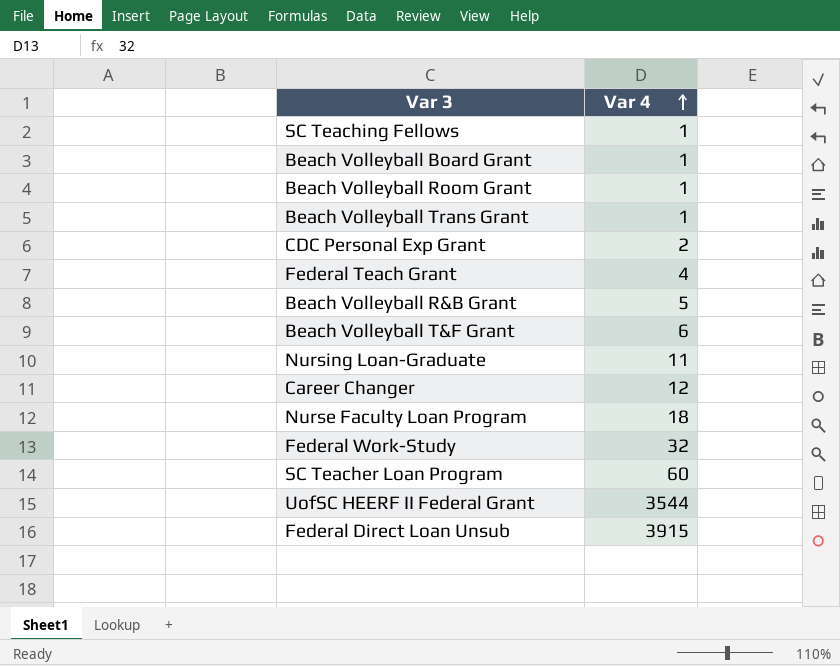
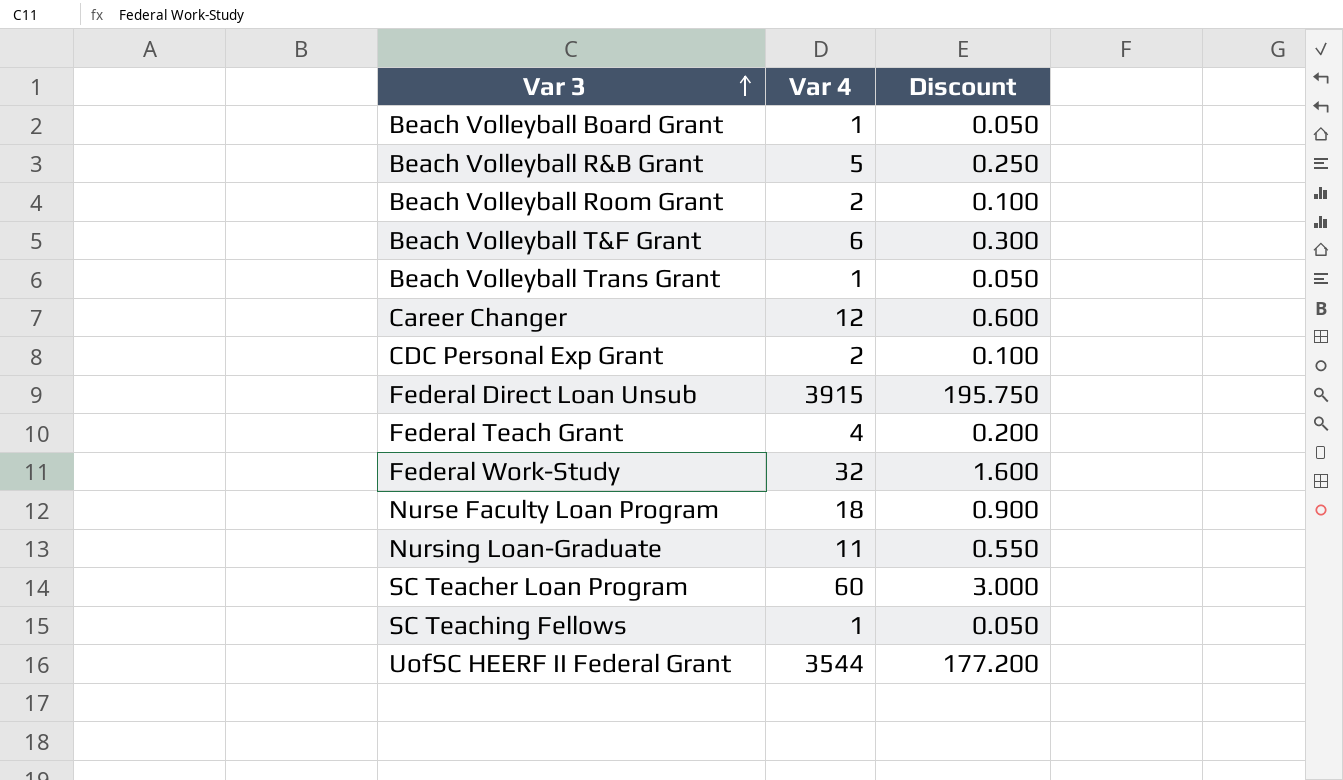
row order: Var 4 ascending -> Var 3 ascending
column Discount | formula: none -> [Var 4] * 0.05
Beach Volleyball Room Grant | Var 4: 1 -> 2

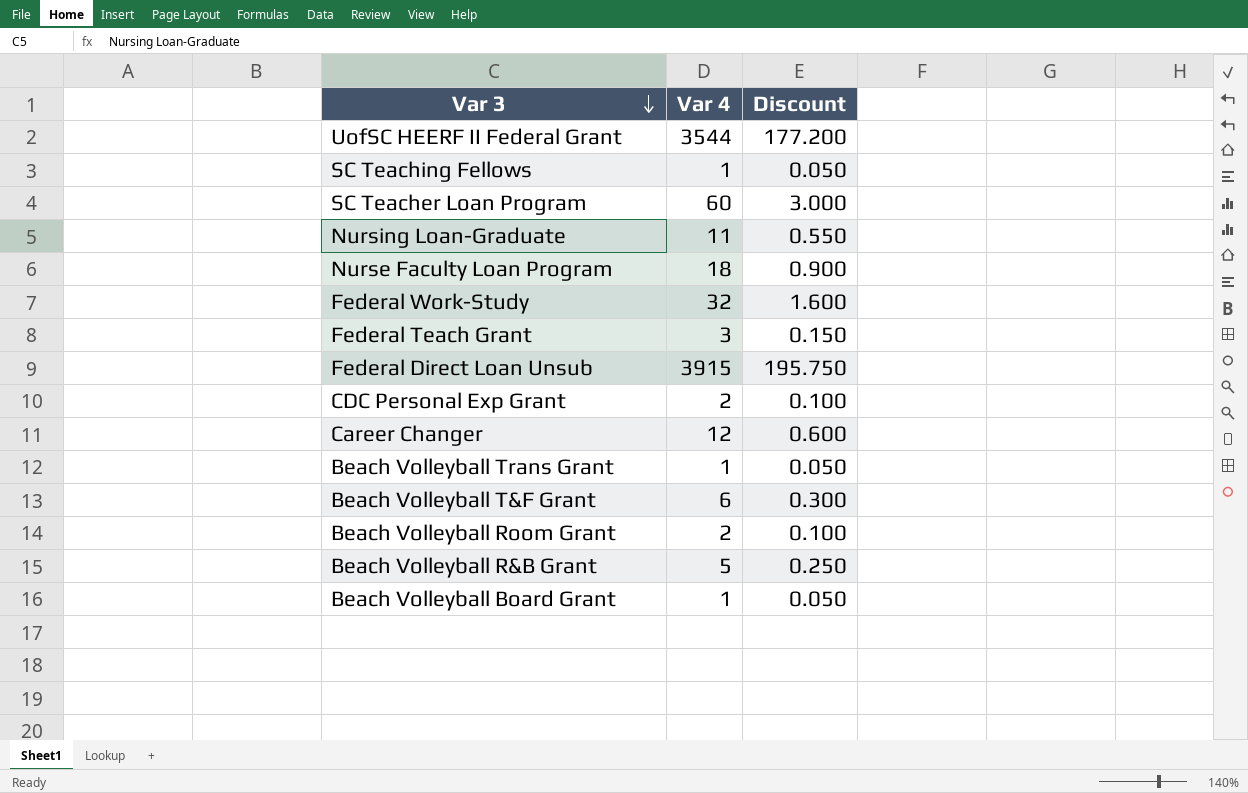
row order: Var 3 ascending -> Var 3 descending
Federal Teach Grant | Var 4: 4 -> 3
Federal Teach Grant | Discount: 0.200 -> 0.150

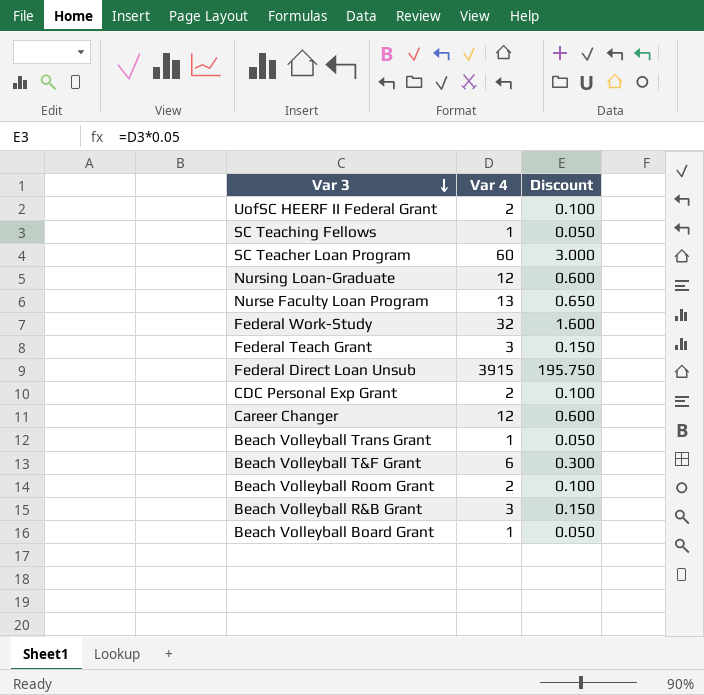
UofSC HEERF II Federal Grant | Var 4: 3544 -> 2
UofSC HEERF II Federal Grant | Discount: 177.200 -> 0.100
Nursing Loan-Graduate | Var 4: 11 -> 12
Nursing Loan-Graduate | Discount: 0.550 -> 0.600
Nurse Faculty Loan Program | Var 4: 18 -> 13
Nurse Faculty Loan Program | Discount: 0.900 -> 0.650
Beach Volleyball R&B Grant | Var 4: 5 -> 3
Beach Volleyball R&B Grant | Discount: 0.250 -> 0.150

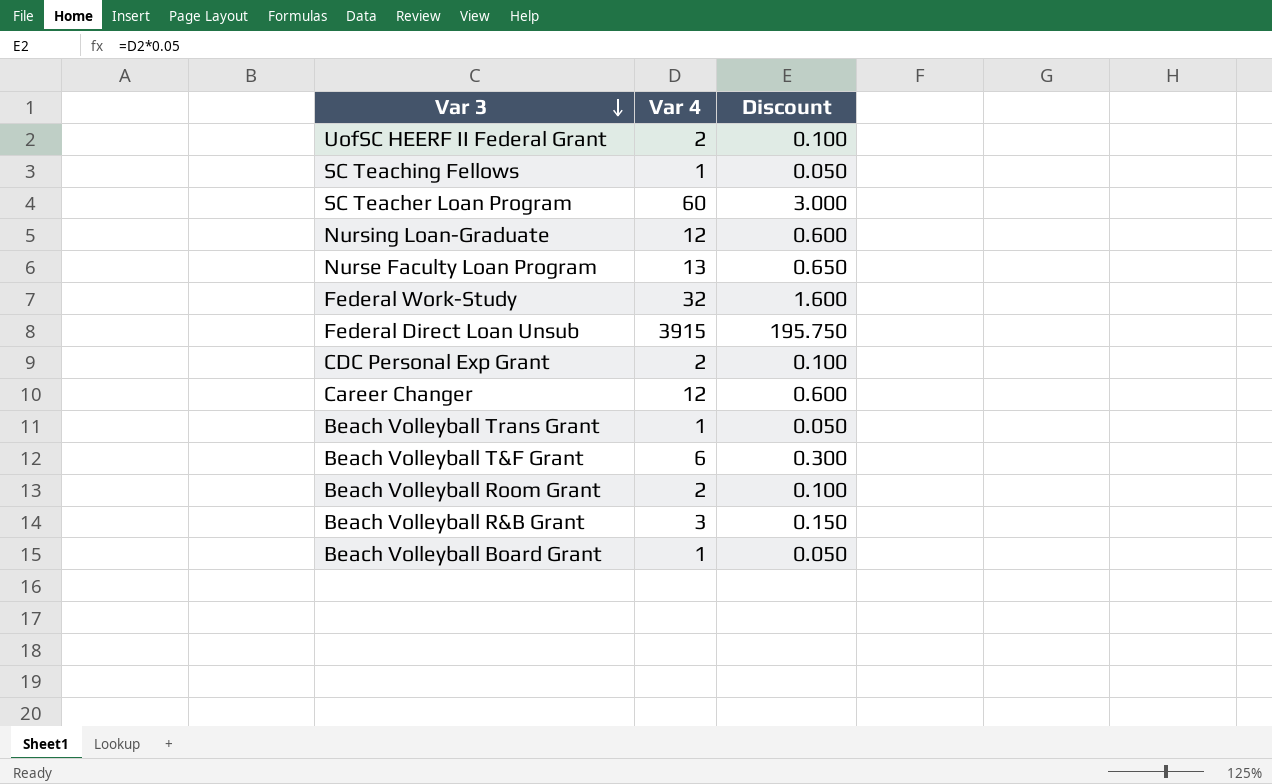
row Federal Teach Grant: 3 | 0.150 -> none

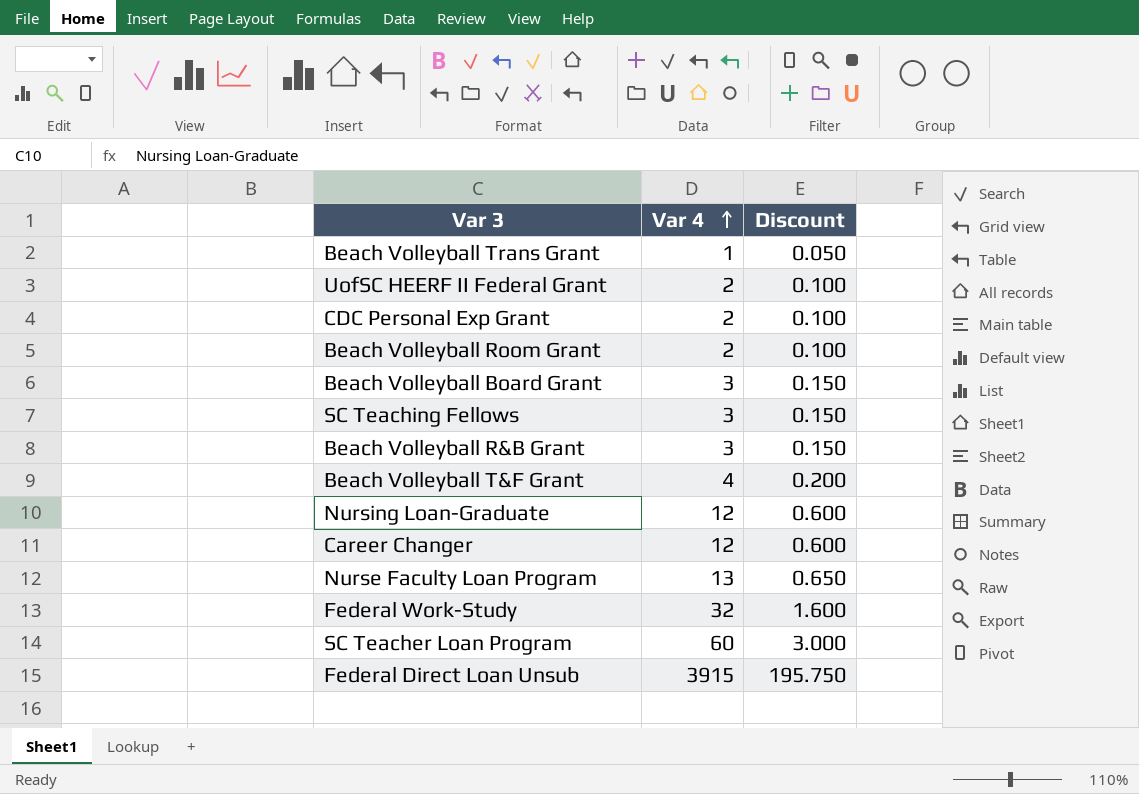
row order: Var 3 descending -> Var 4 ascending
Beach Volleyball Board Grant | Var 4: 1 -> 3
Beach Volleyball Board Grant | Discount: 0.050 -> 0.150
SC Teaching Fellows | Var 4: 1 -> 3
SC Teaching Fellows | Discount: 0.050 -> 0.150
Beach Volleyball T&F Grant | Var 4: 6 -> 4
Beach Volleyball T&F Grant | Discount: 0.300 -> 0.200

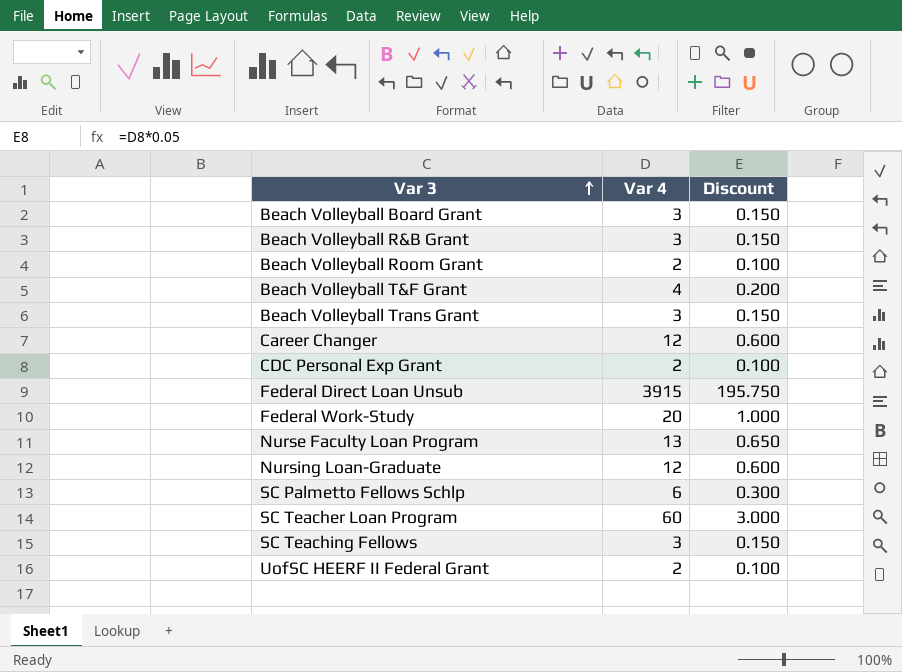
row order: Var 4 ascending -> Var 3 ascending
Beach Volleyball Trans Grant | Var 4: 1 -> 3
Beach Volleyball Trans Grant | Discount: 0.050 -> 0.150
Federal Work-Study | Var 4: 32 -> 20
Federal Work-Study | Discount: 1.600 -> 1.000
row SC Palmetto Fellows Schlp: none -> 6 | 0.300

